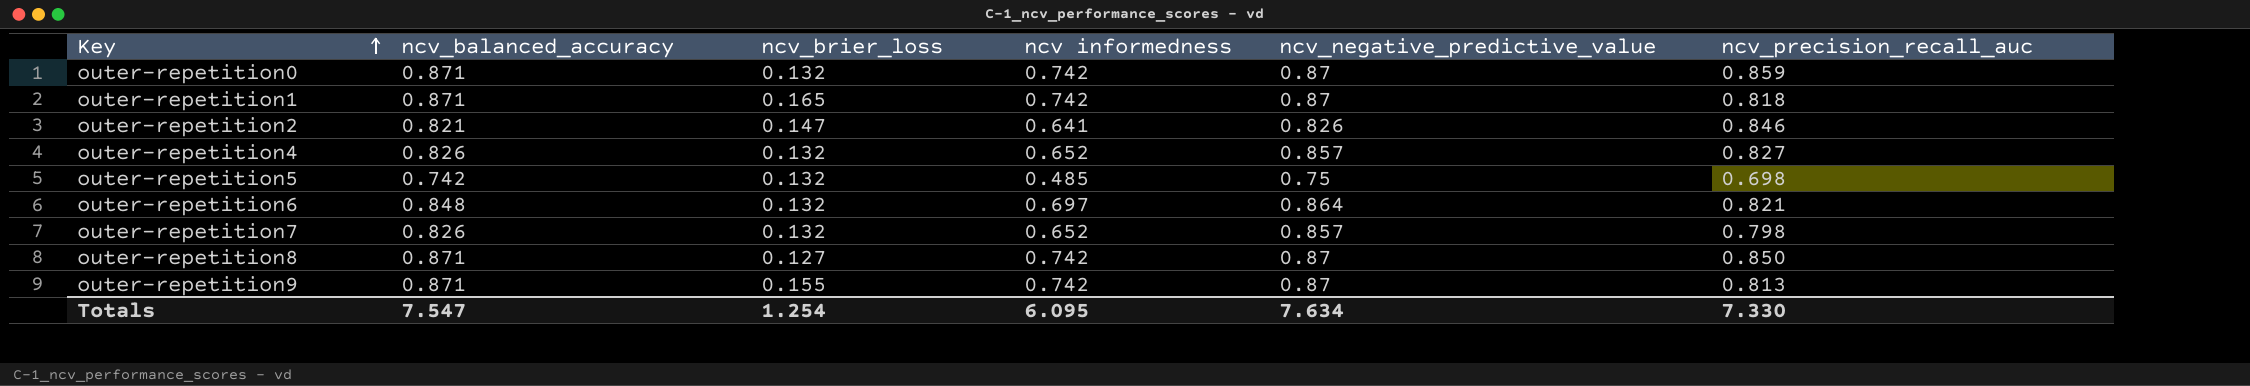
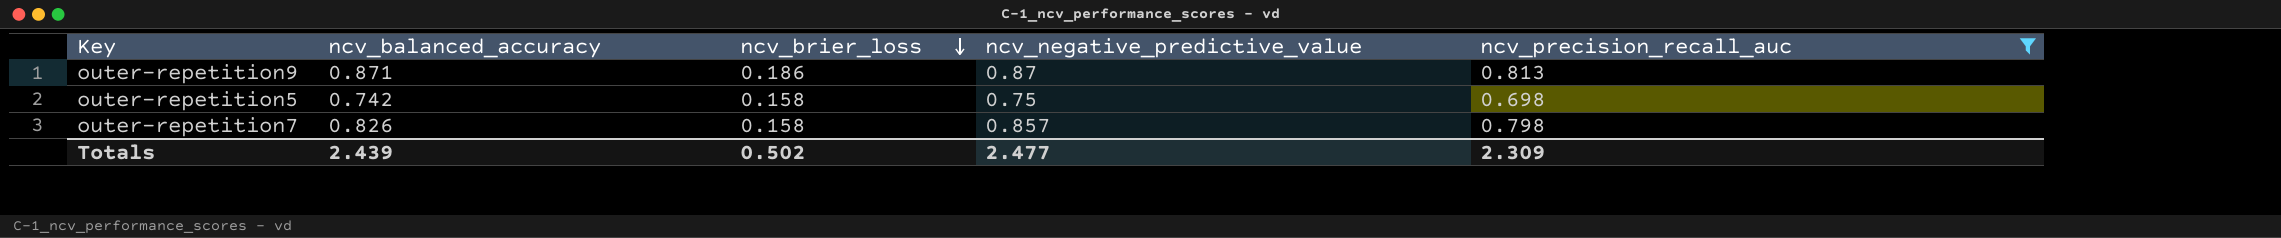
filter: none -> ncv_precision_recall_auc <= 0.813
row order: Key ascending -> ncv_brier_loss descending
column ncv informedness | position: 4 -> none
outer-repetition9 | ncv_brier_loss: 0.155 -> 0.186
outer-repetition5 | ncv_brier_loss: 0.132 -> 0.158
outer-repetition7 | ncv_brier_loss: 0.132 -> 0.158
Totals | ncv_balanced_accuracy: 7.547 -> 2.439
Totals | ncv_brier_loss: 1.254 -> 0.502
Totals | ncv_negative_predictive_value: 7.634 -> 2.477
Totals | ncv_precision_recall_auc: 7.330 -> 2.309

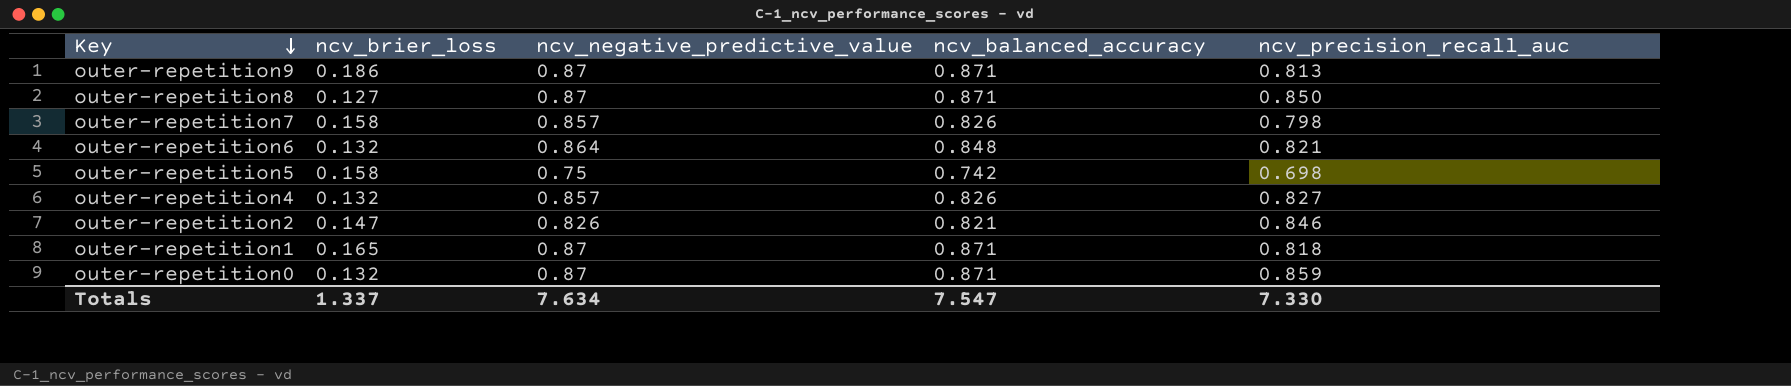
filter: ncv_precision_recall_auc <= 0.813 -> none
row order: ncv_brier_loss descending -> Key descending
column ncv_balanced_accuracy | position: 2 -> 4
Totals | ncv_brier_loss: 0.502 -> 1.337
Totals | ncv_negative_predictive_value: 2.477 -> 7.634
Totals | ncv_balanced_accuracy: 2.439 -> 7.547
Totals | ncv_precision_recall_auc: 2.309 -> 7.330

